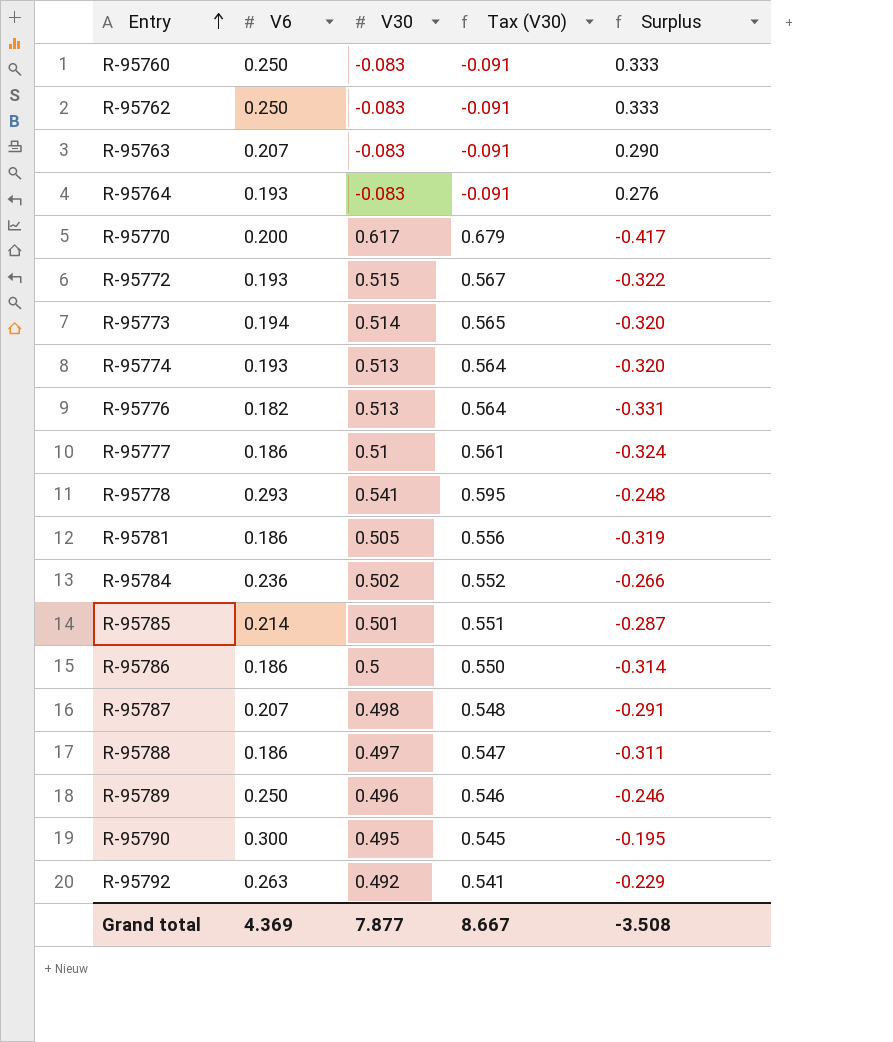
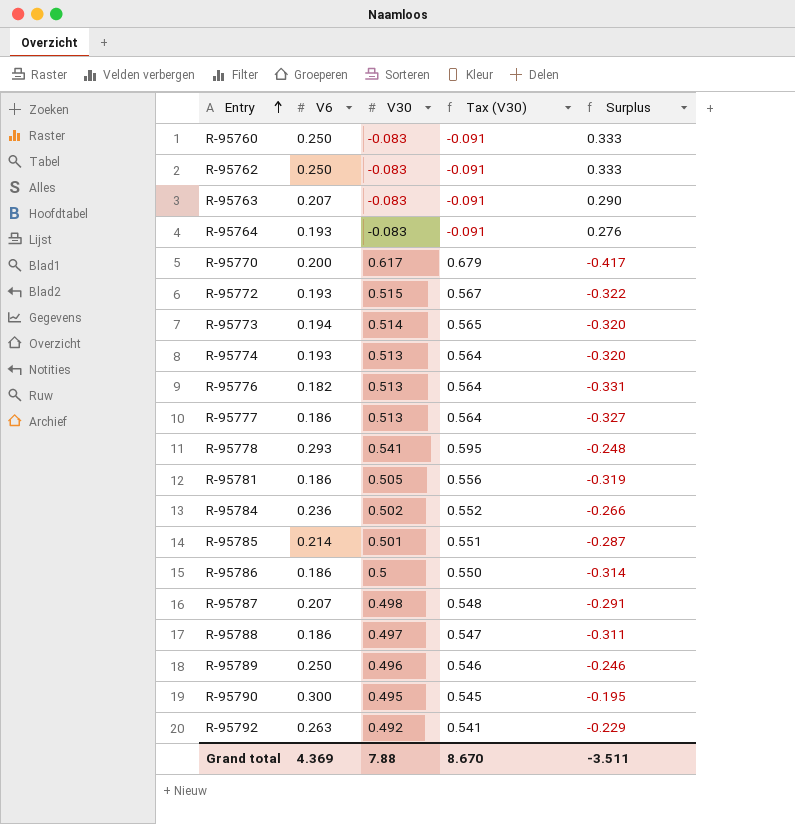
R-95777 | V30: 0.51 -> 0.513
R-95777 | Tax (V30): 0.561 -> 0.564
R-95777 | Surplus: -0.324 -> -0.327
Grand total | V30: 7.877 -> 7.88
Grand total | Tax (V30): 8.667 -> 8.670
Grand total | Surplus: -3.508 -> -3.511

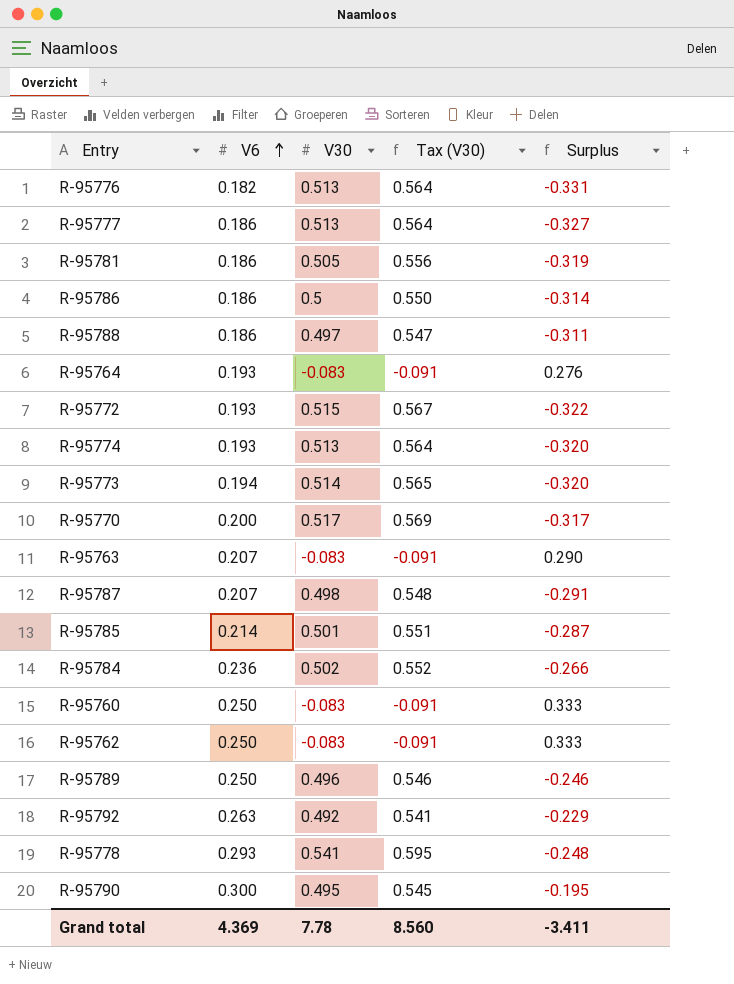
row order: Entry ascending -> V6 ascending
R-95770 | V30: 0.617 -> 0.517
R-95770 | Tax (V30): 0.679 -> 0.569
R-95770 | Surplus: -0.417 -> -0.317
Grand total | V30: 7.88 -> 7.78
Grand total | Tax (V30): 8.670 -> 8.560
Grand total | Surplus: -3.511 -> -3.411

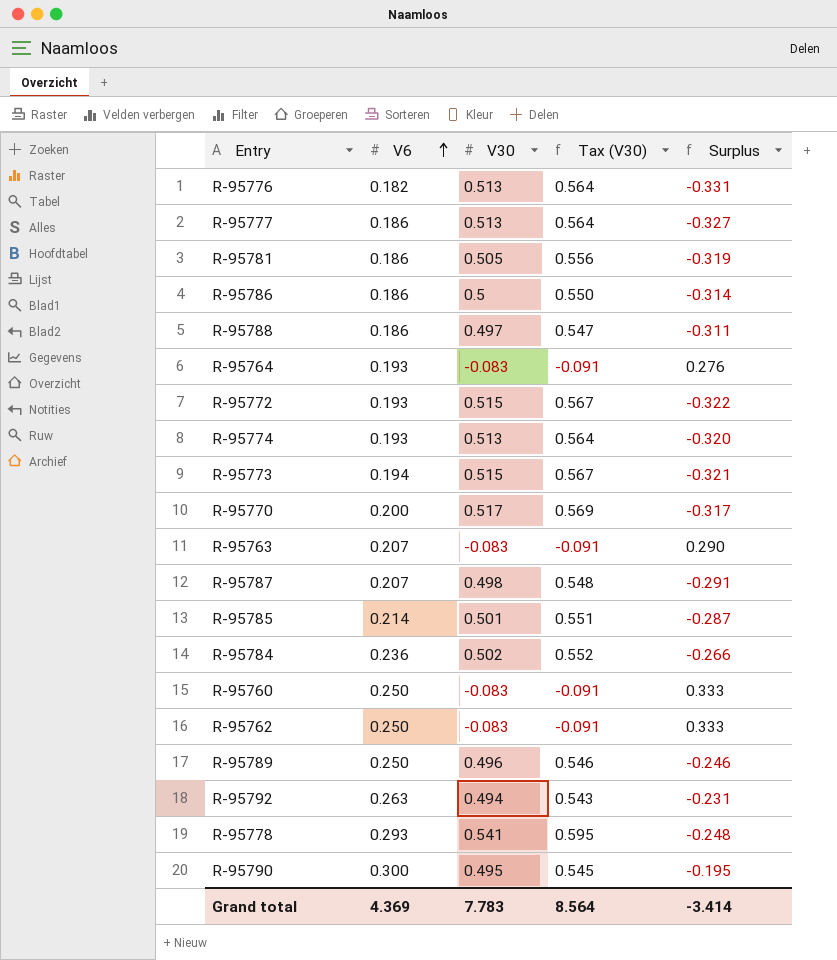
R-95773 | V30: 0.514 -> 0.515
R-95773 | Tax (V30): 0.565 -> 0.567
R-95773 | Surplus: -0.320 -> -0.321
R-95792 | V30: 0.492 -> 0.494
R-95792 | Tax (V30): 0.541 -> 0.543
R-95792 | Surplus: -0.229 -> -0.231
Grand total | V30: 7.78 -> 7.783
Grand total | Tax (V30): 8.560 -> 8.564
Grand total | Surplus: -3.411 -> -3.414

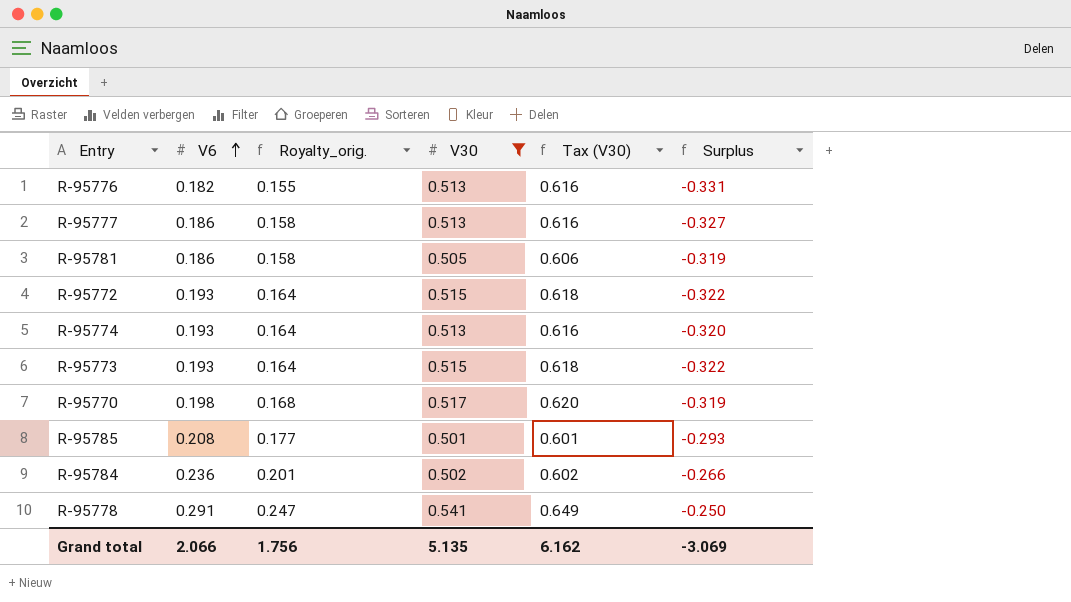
filter: none -> V30 >= 0.501
column Royalty_orig. | formula: none -> [V6] * 0.85
column Tax (V30) | formula: [V30] * 1.1 -> [V30] * 1.2
R-95773 | V6: 0.194 -> 0.193
R-95773 | Surplus: -0.321 -> -0.322
R-95770 | V6: 0.200 -> 0.198
R-95770 | Surplus: -0.317 -> -0.319
R-95785 | V6: 0.214 -> 0.208
R-95785 | Surplus: -0.287 -> -0.293
R-95778 | V6: 0.293 -> 0.291
R-95778 | Surplus: -0.248 -> -0.250
Grand total | V6: 4.369 -> 2.066
Grand total | V30: 7.783 -> 5.135
Grand total | Tax (V30): 8.564 -> 6.162
Grand total | Surplus: -3.414 -> -3.069

